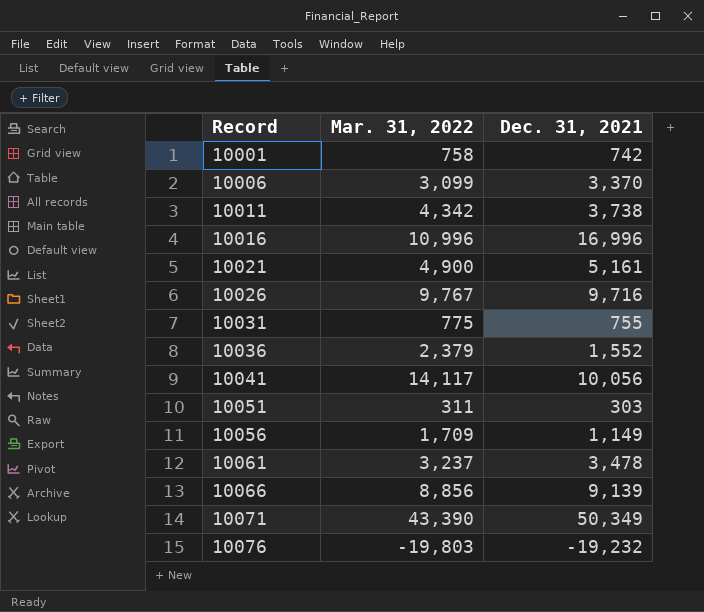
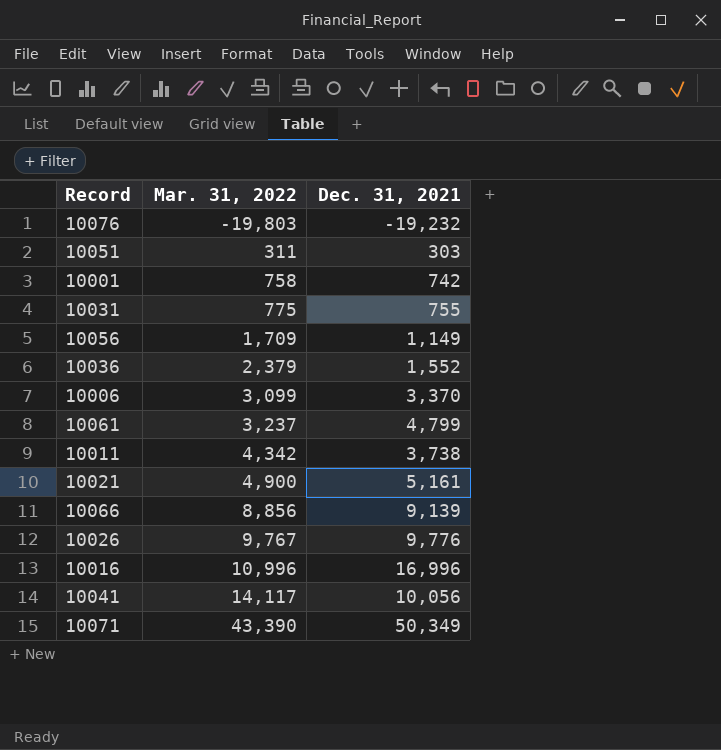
row order: Record ascending -> Mar. 31, 2022 ascending
10061 | Dec. 31, 2021: 3,478 -> 4,799
10026 | Dec. 31, 2021: 9,716 -> 9,776

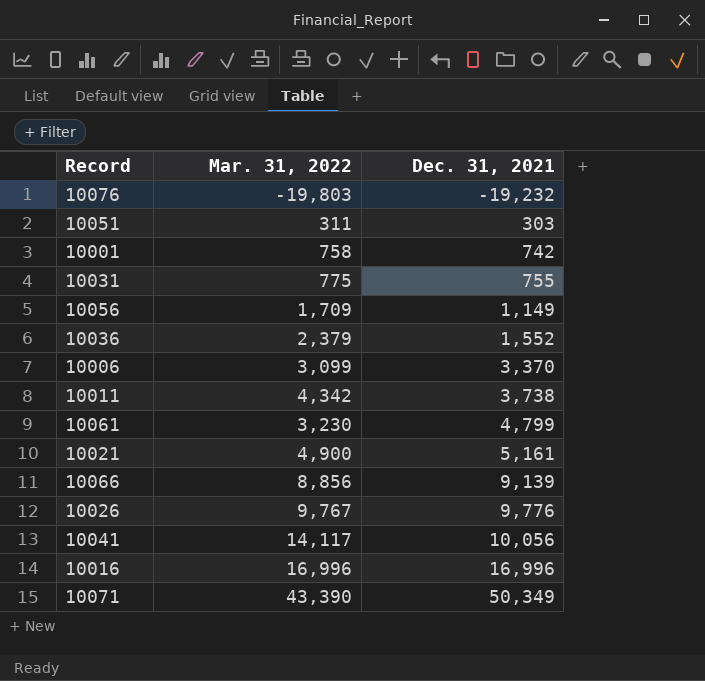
row order: Mar. 31, 2022 ascending -> Dec. 31, 2021 ascending
10061 | Mar. 31, 2022: 3,237 -> 3,230
10016 | Mar. 31, 2022: 10,996 -> 16,996

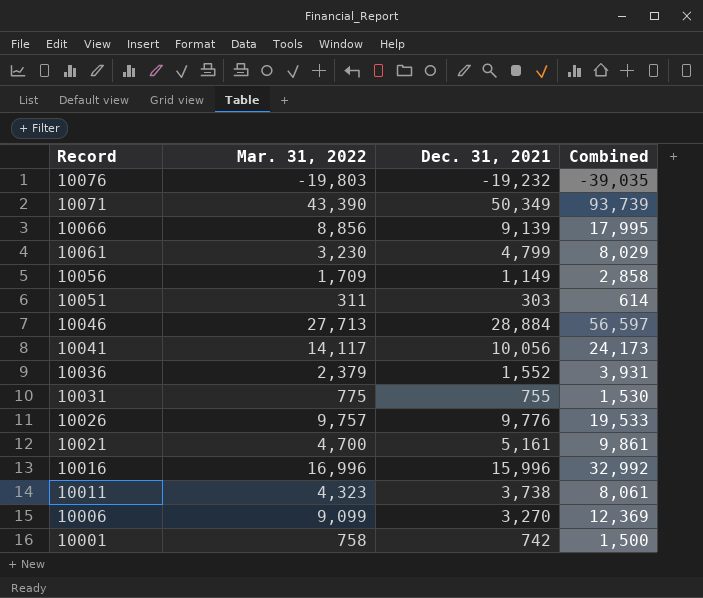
row order: Dec. 31, 2021 ascending -> Record descending
column Combined | formula: none -> [Mar. 31, 2022] + [Dec. 31, 2021]
row 10046: none -> 27,713 | 28,884 | 56,597
10026 | Mar. 31, 2022: 9,767 -> 9,757
10021 | Mar. 31, 2022: 4,900 -> 4,700
10016 | Dec. 31, 2021: 16,996 -> 15,996
10011 | Mar. 31, 2022: 4,342 -> 4,323
10006 | Mar. 31, 2022: 3,099 -> 9,099
10006 | Dec. 31, 2021: 3,370 -> 3,270

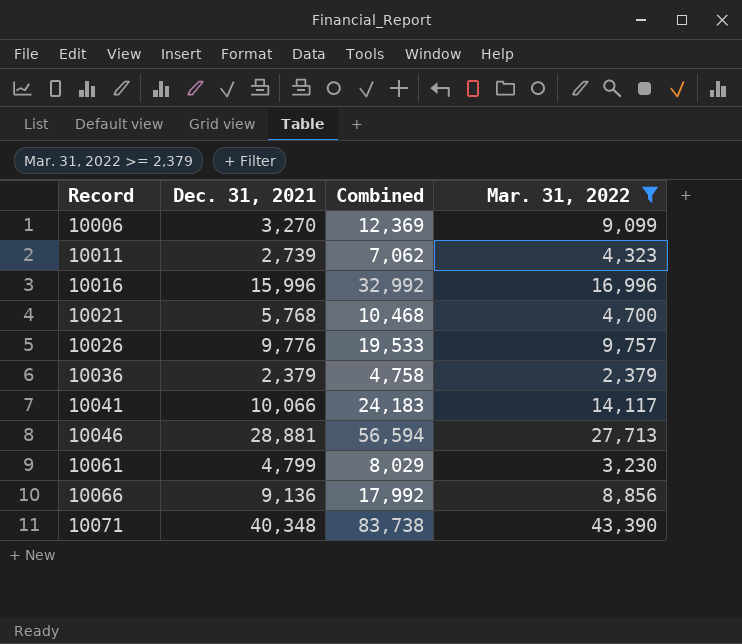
filter: none -> Mar. 31, 2022 >= 2,379
row order: Record descending -> Record ascending
column Mar. 31, 2022 | position: 2 -> 4
10011 | Dec. 31, 2021: 3,738 -> 2,739
10011 | Combined: 8,061 -> 7,062
10021 | Dec. 31, 2021: 5,161 -> 5,768
10021 | Combined: 9,861 -> 10,468
10036 | Dec. 31, 2021: 1,552 -> 2,379
10036 | Combined: 3,931 -> 4,758
10041 | Dec. 31, 2021: 10,056 -> 10,066
10041 | Combined: 24,173 -> 24,183
10046 | Dec. 31, 2021: 28,884 -> 28,881
10046 | Combined: 56,597 -> 56,594
10066 | Dec. 31, 2021: 9,139 -> 9,136
10066 | Combined: 17,995 -> 17,992
10071 | Dec. 31, 2021: 50,349 -> 40,348
10071 | Combined: 93,739 -> 83,738

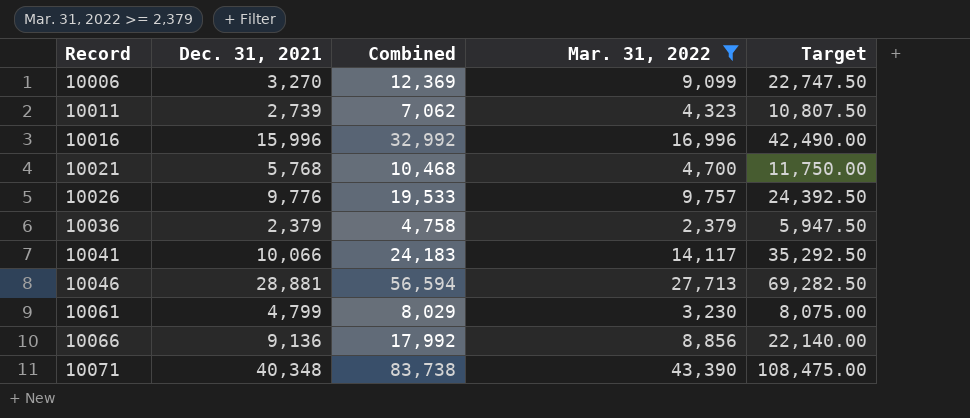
column Target | formula: none -> [Mar. 31, 2022] * 2.5

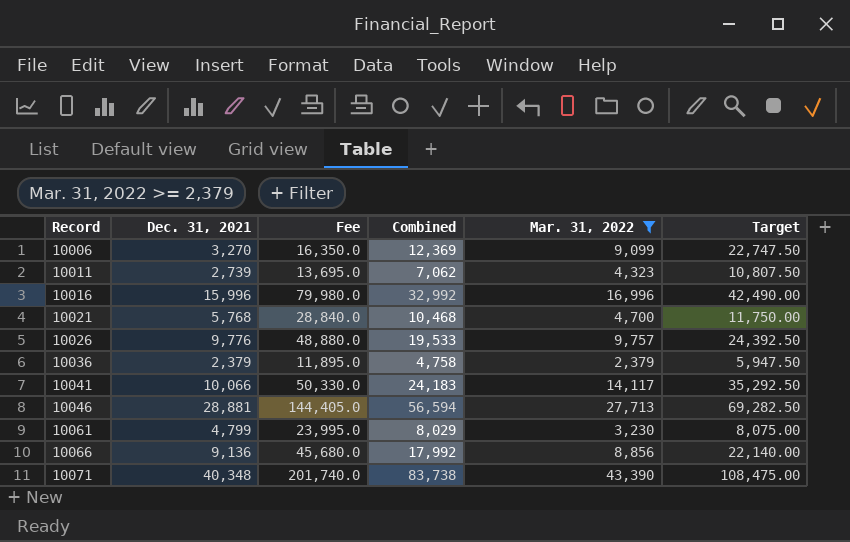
column Fee | formula: none -> [Dec. 31, 2021] * 5

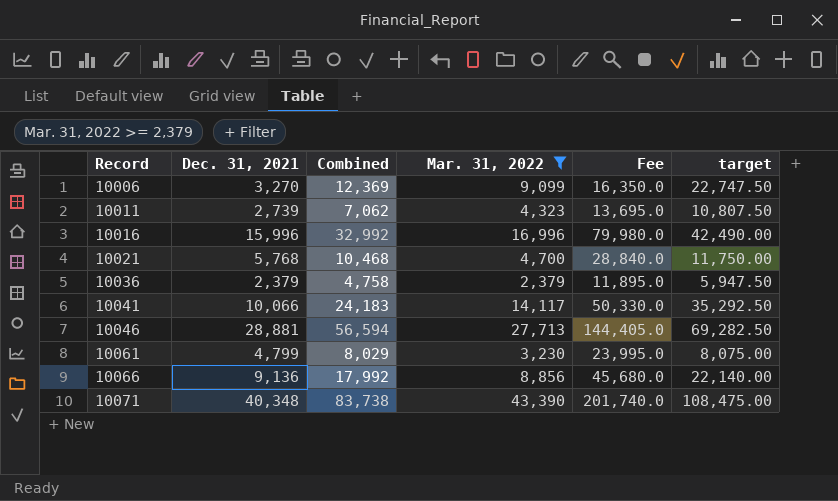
column Fee | position: 3 -> 5
column name: Target -> target
row 10026: 9,776 | 48,880.0 | 19,533 | 9,757 | 24,392.50 -> none

